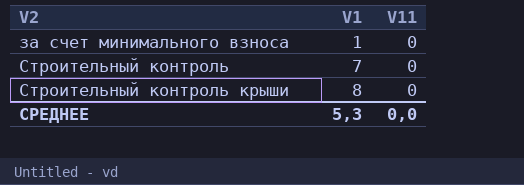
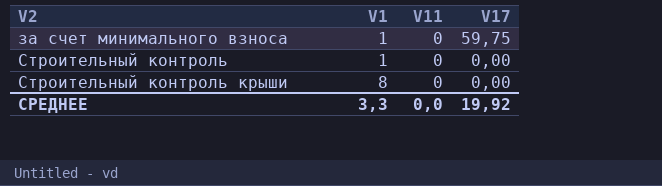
column V17 | position: none -> 4
Строительный контроль | V1: 7 -> 1
СРЕДНЕЕ | V1: 5,3 -> 3,3

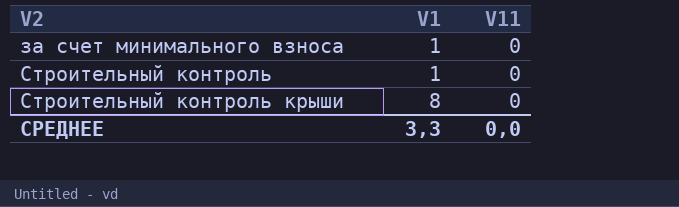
column V17 | position: 4 -> none

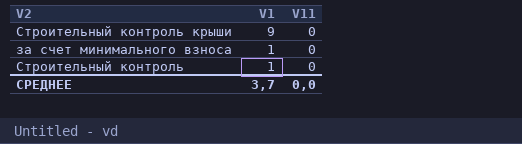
row order: V2 ascending -> V1 descending
Строительный контроль крыши | V1: 8 -> 9
СРЕДНЕЕ | V1: 3,3 -> 3,7

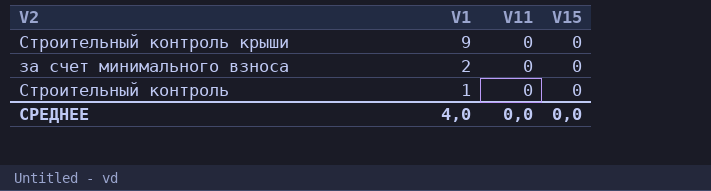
column V15 | position: none -> 4
за счет минимального взноса | V1: 1 -> 2
СРЕДНЕЕ | V1: 3,7 -> 4,0

